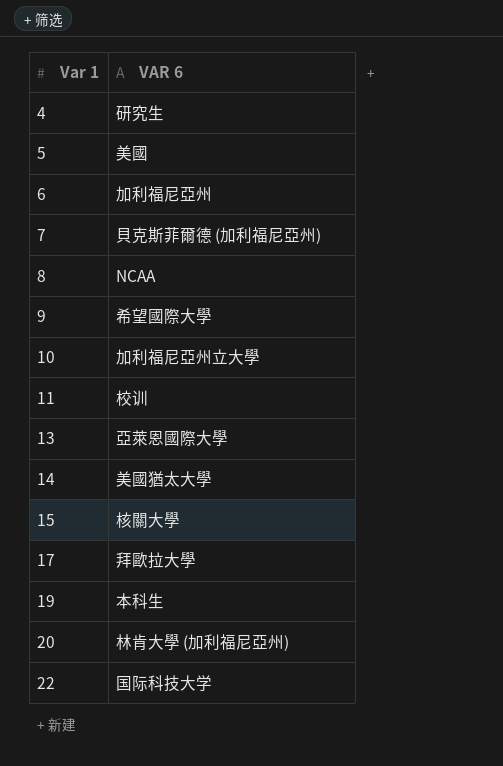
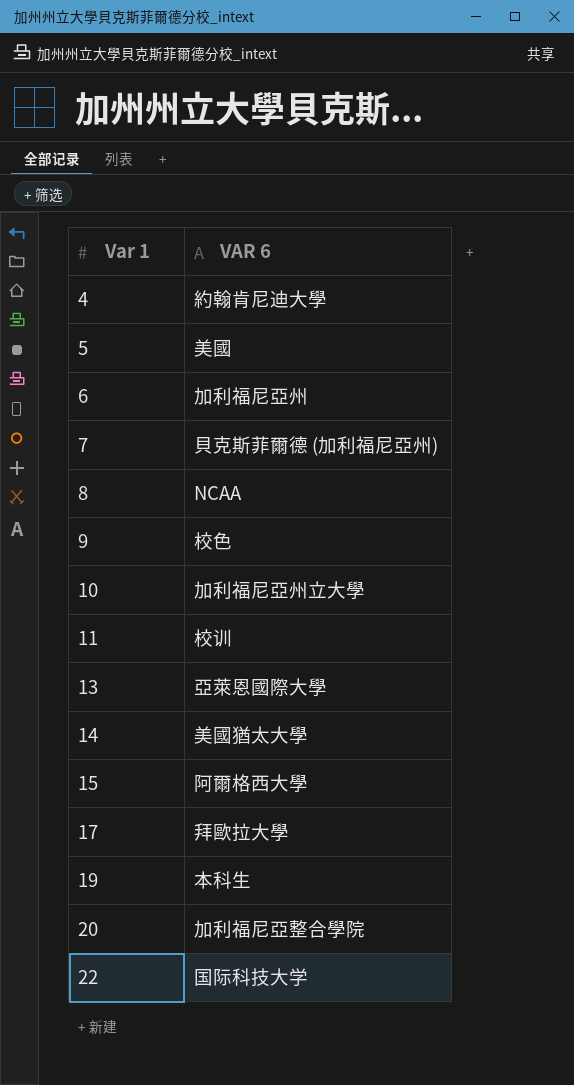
4 | VAR 6: 研究生 -> 約翰肯尼迪大學
9 | VAR 6: 希望國際大學 -> 校色
15 | VAR 6: 核關大學 -> 阿爾格西大學
20 | VAR 6: 林肯大學 (加利福尼亞州) -> 加利福尼亞整合學院

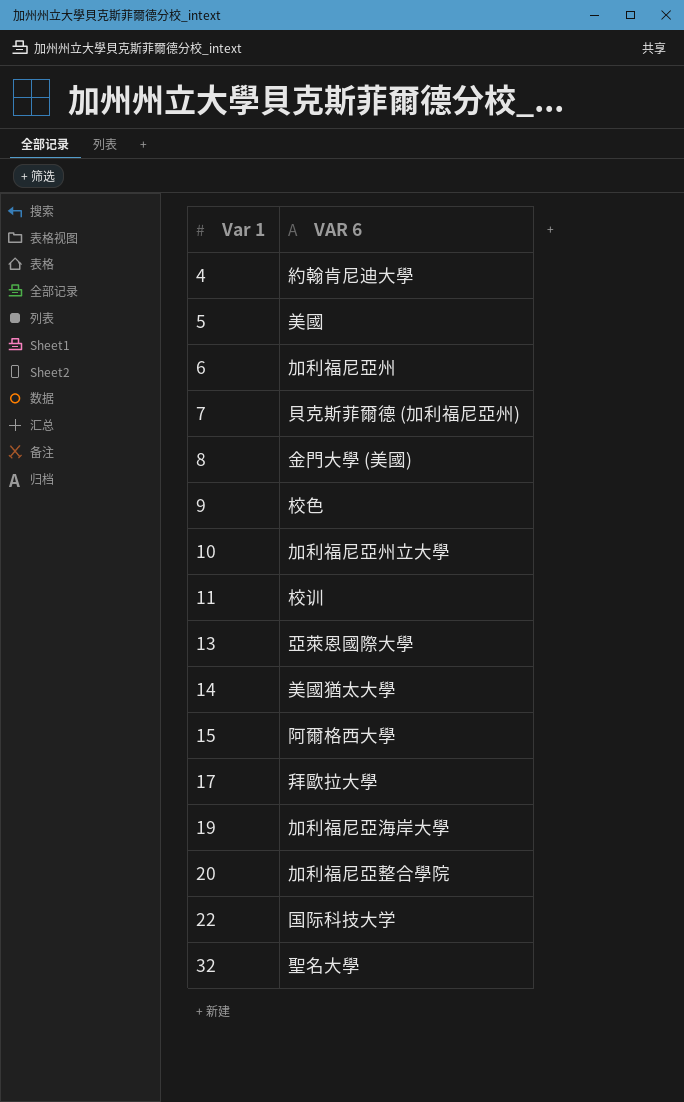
8 | VAR 6: NCAA -> 金門大學 (美國)
19 | VAR 6: 本科生 -> 加利福尼亞海岸大學
row 32: none -> 聖名大學

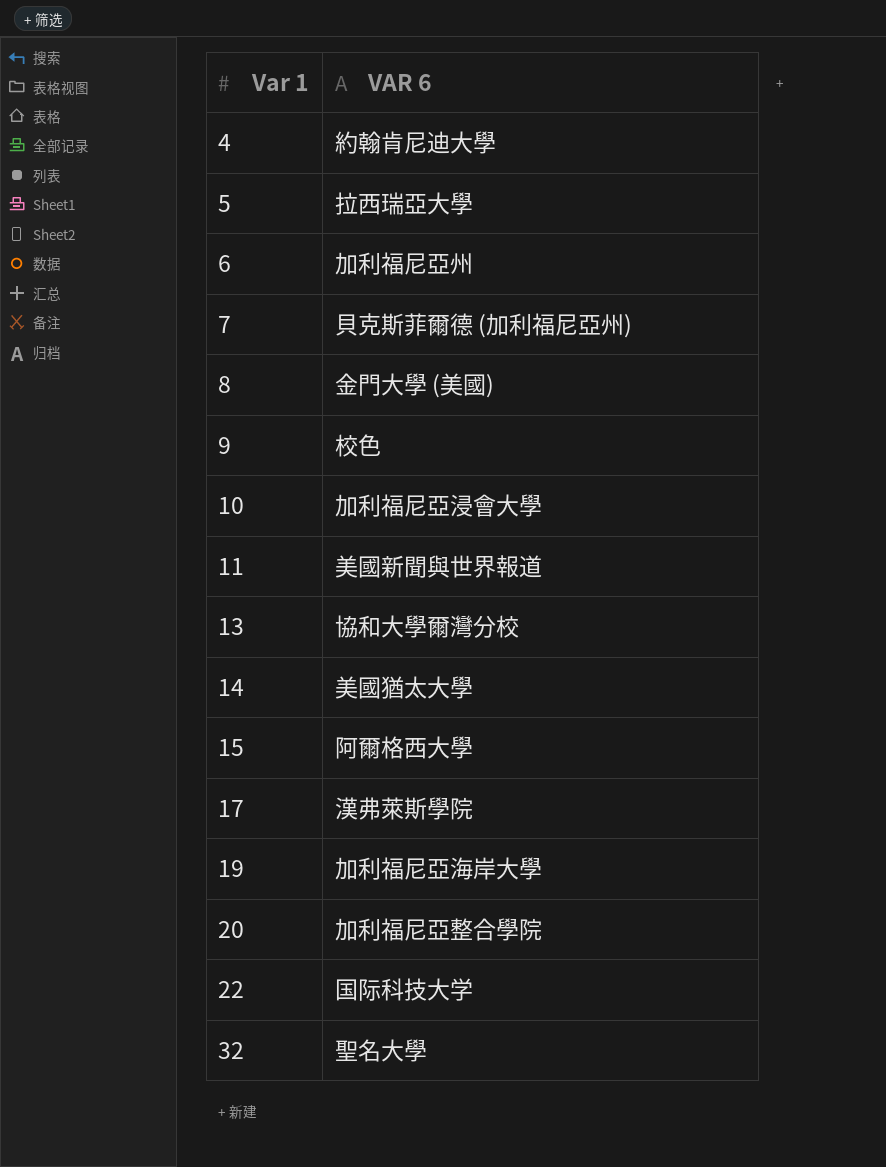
5 | VAR 6: 美國 -> 拉西瑞亞大學
10 | VAR 6: 加利福尼亞州立大學 -> 加利福尼亞浸會大學
11 | VAR 6: 校训 -> 美國新聞與世界報道
13 | VAR 6: 亞萊恩國際大學 -> 協和大學爾灣分校
17 | VAR 6: 拜歐拉大學 -> 漢弗萊斯學院

